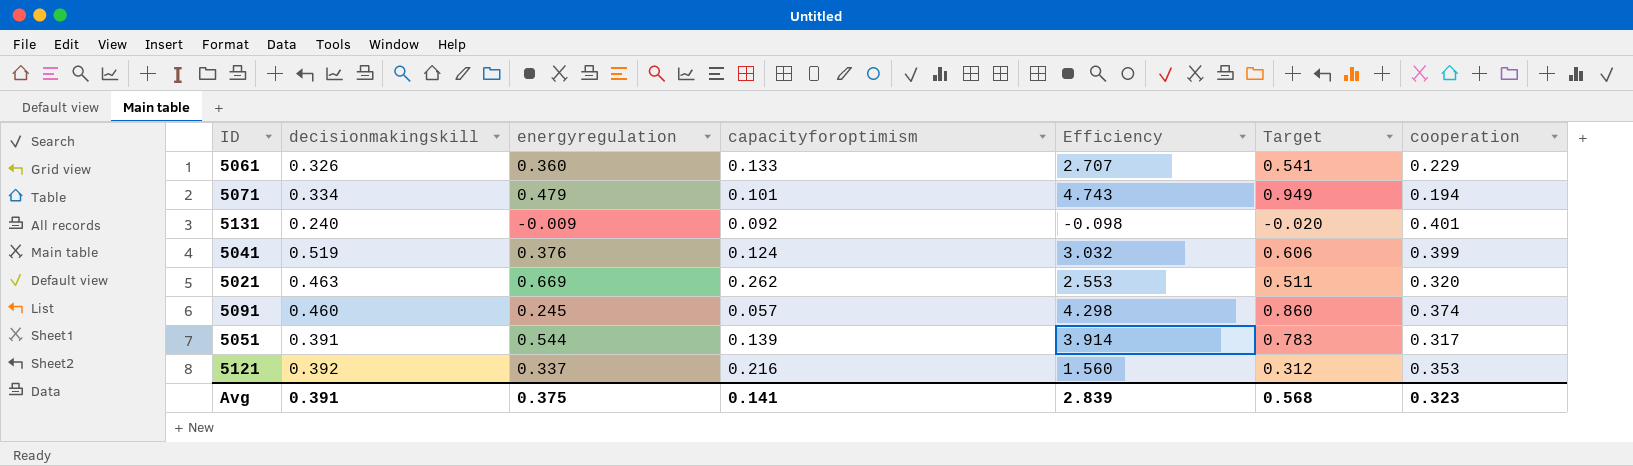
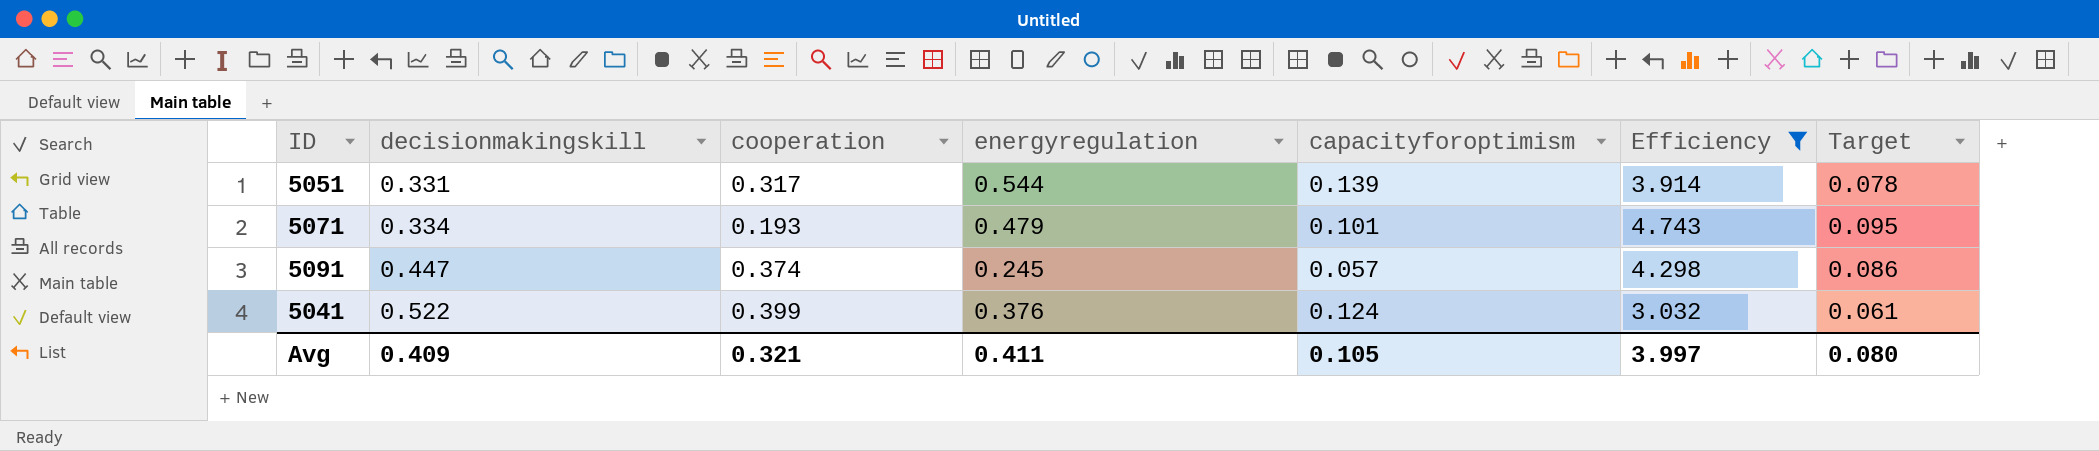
filter: none -> Efficiency >= 3.032
row order: none -> decisionmakingskill ascending
column cooperation | position: 7 -> 3
column Target | formula: [Efficiency] * 0.2 -> [Efficiency] * 0.02
5051 | decisionmakingskill: 0.391 -> 0.331
5071 | cooperation: 0.194 -> 0.193
5091 | decisionmakingskill: 0.460 -> 0.447
5041 | decisionmakingskill: 0.519 -> 0.522
Avg | decisionmakingskill: 0.391 -> 0.409
Avg | cooperation: 0.323 -> 0.321
Avg | energyregulation: 0.375 -> 0.411
Avg | capacityforoptimism: 0.141 -> 0.105
Avg | Efficiency: 2.839 -> 3.997
Avg | Target: 0.568 -> 0.080

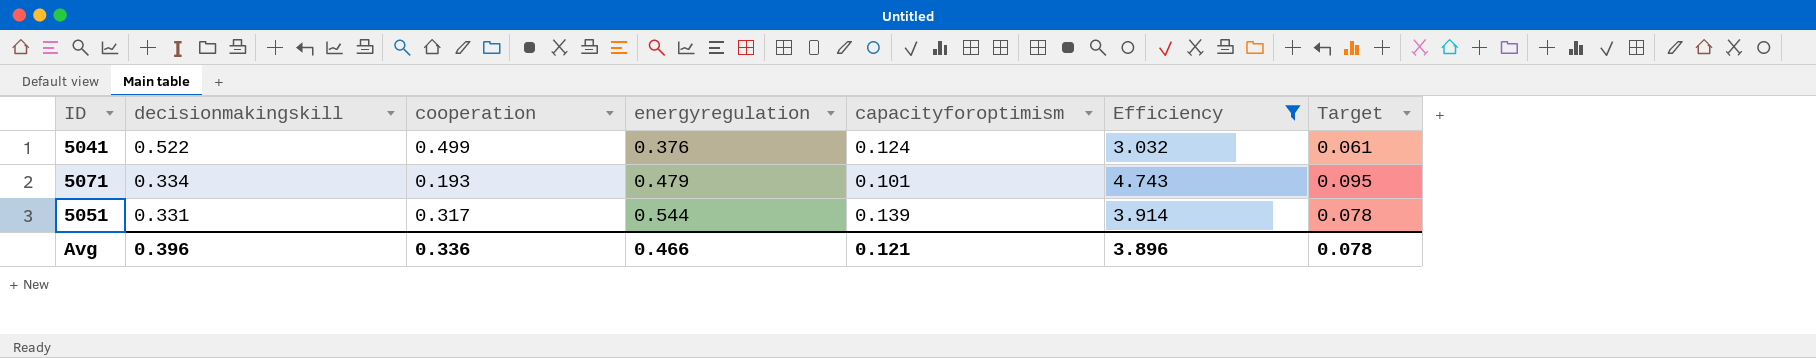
row order: decisionmakingskill ascending -> decisionmakingskill descending
row 5091: 0.447 | 0.374 | 0.245 | 0.057 | 4.298 | 0.086 -> none
5041 | cooperation: 0.399 -> 0.499
Avg | decisionmakingskill: 0.409 -> 0.396
Avg | cooperation: 0.321 -> 0.336
Avg | energyregulation: 0.411 -> 0.466
Avg | capacityforoptimism: 0.105 -> 0.121
Avg | Efficiency: 3.997 -> 3.896
Avg | Target: 0.080 -> 0.078

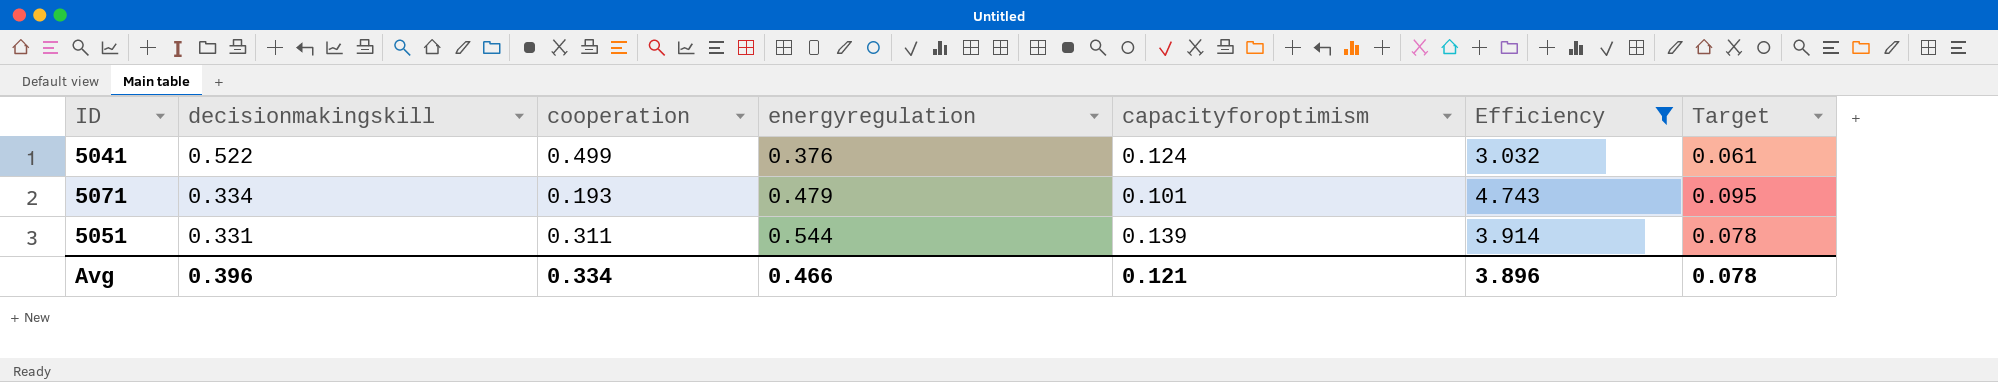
5051 | cooperation: 0.317 -> 0.311
Avg | cooperation: 0.336 -> 0.334

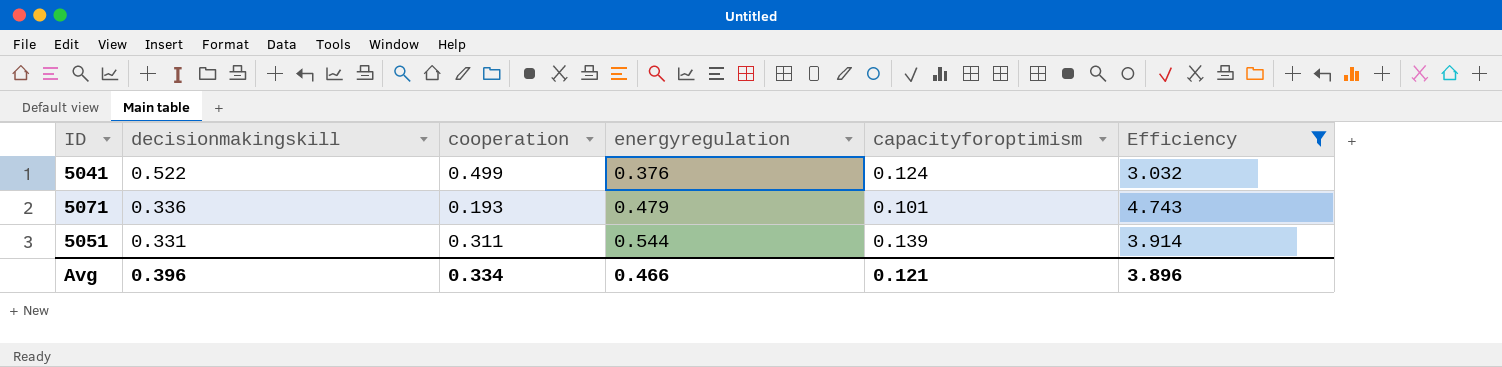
column Target | formula: [Efficiency] * 0.02 -> none
5071 | decisionmakingskill: 0.334 -> 0.336

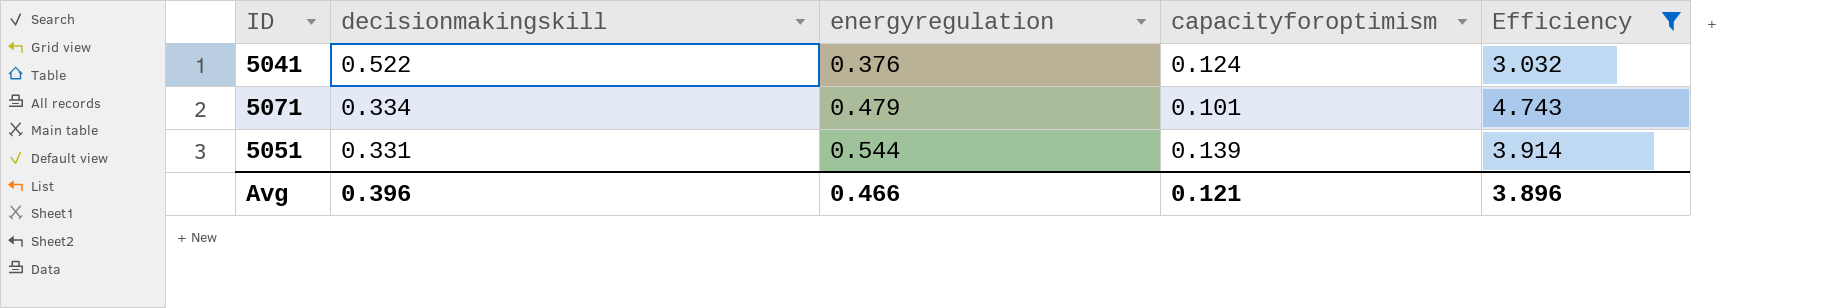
column cooperation | position: 3 -> none
5071 | decisionmakingskill: 0.336 -> 0.334

